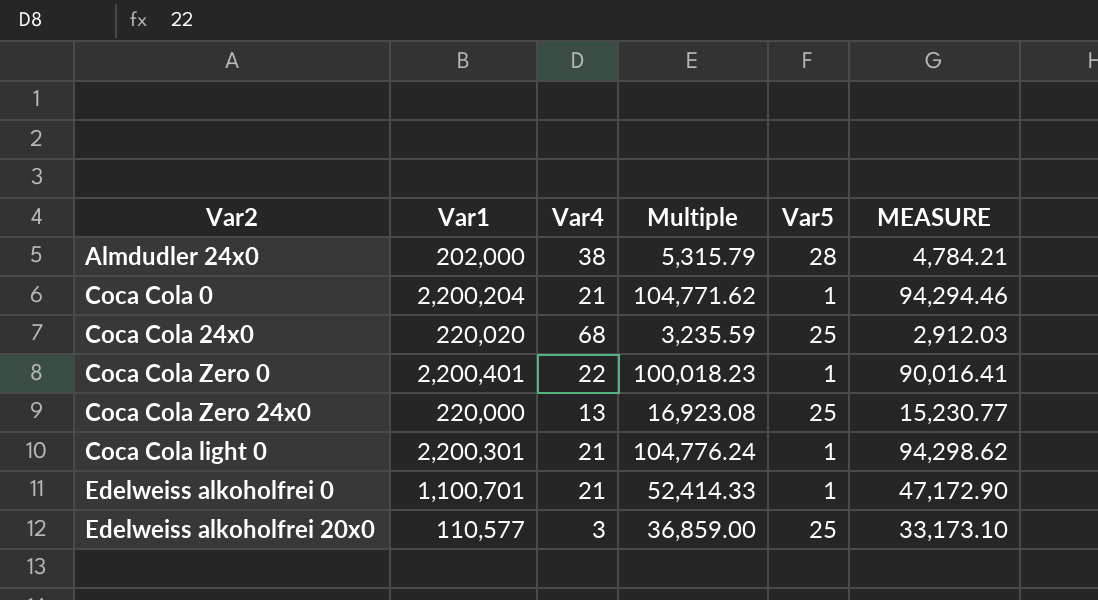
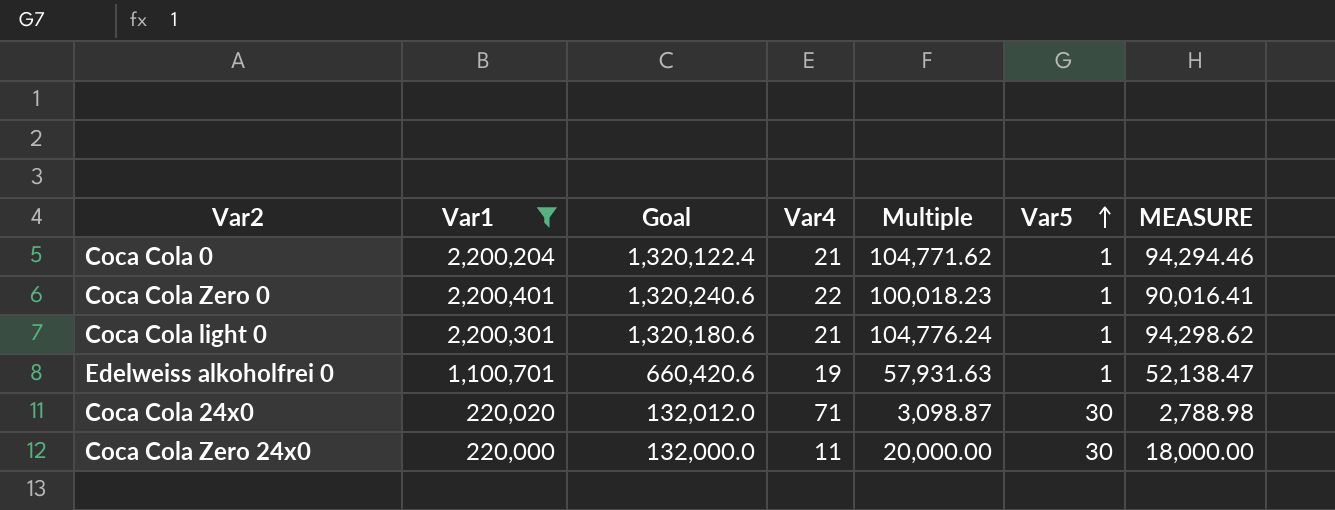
filter: none -> Var1 >= 220,000
row order: none -> Var5 ascending
column Goal | formula: none -> [Var1] * 0.6
Edelweiss alkoholfrei 0 | Var4: 21 -> 19
Edelweiss alkoholfrei 0 | Multiple: 52,414.33 -> 57,931.63
Edelweiss alkoholfrei 0 | MEASURE: 47,172.90 -> 52,138.47
Coca Cola 24x0 | Var4: 68 -> 71
Coca Cola 24x0 | Multiple: 3,235.59 -> 3,098.87
Coca Cola 24x0 | Var5: 25 -> 30
Coca Cola 24x0 | MEASURE: 2,912.03 -> 2,788.98
Coca Cola Zero 24x0 | Var4: 13 -> 11
Coca Cola Zero 24x0 | Multiple: 16,923.08 -> 20,000.00
Coca Cola Zero 24x0 | Var5: 25 -> 30
Coca Cola Zero 24x0 | MEASURE: 15,230.77 -> 18,000.00

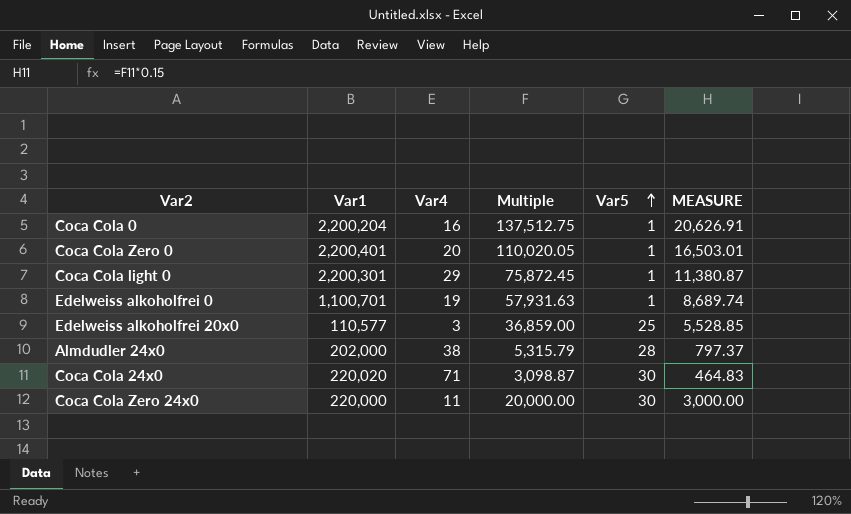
filter: Var1 >= 220,000 -> none
column Goal | formula: [Var1] * 0.6 -> none
column MEASURE | formula: [Multiple] * 0.9 -> [Multiple] * 0.15
Coca Cola 0 | Var4: 21 -> 16
Coca Cola 0 | Multiple: 104,771.62 -> 137,512.75
Coca Cola Zero 0 | Var4: 22 -> 20
Coca Cola Zero 0 | Multiple: 100,018.23 -> 110,020.05
Coca Cola light 0 | Var4: 21 -> 29
Coca Cola light 0 | Multiple: 104,776.24 -> 75,872.45

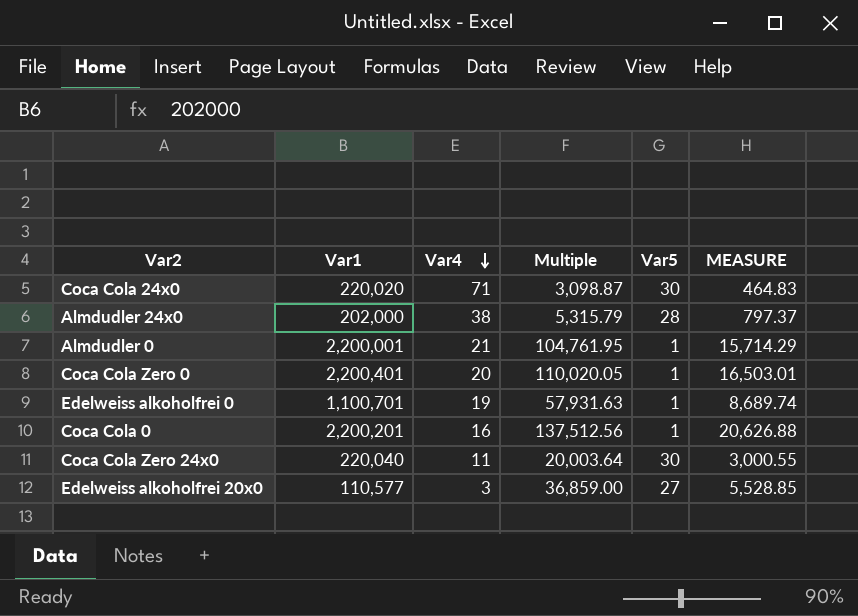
row order: Var5 ascending -> Var4 descending
row Coca Cola light 0: 2,200,301 | 29 | 75,872.45 | 1 | 11,380.87 -> none
row Almdudler 0: none -> 2,200,001 | 21 | 104,761.95 | 1 | 15,714.29
Coca Cola 0 | Var1: 2,200,204 -> 2,200,201
Coca Cola 0 | Multiple: 137,512.75 -> 137,512.56
Coca Cola 0 | MEASURE: 20,626.91 -> 20,626.88
Coca Cola Zero 24x0 | Var1: 220,000 -> 220,040
Coca Cola Zero 24x0 | Multiple: 20,000.00 -> 20,003.64
Coca Cola Zero 24x0 | MEASURE: 3,000.00 -> 3,000.55
Edelweiss alkoholfrei 20x0 | Var5: 25 -> 27

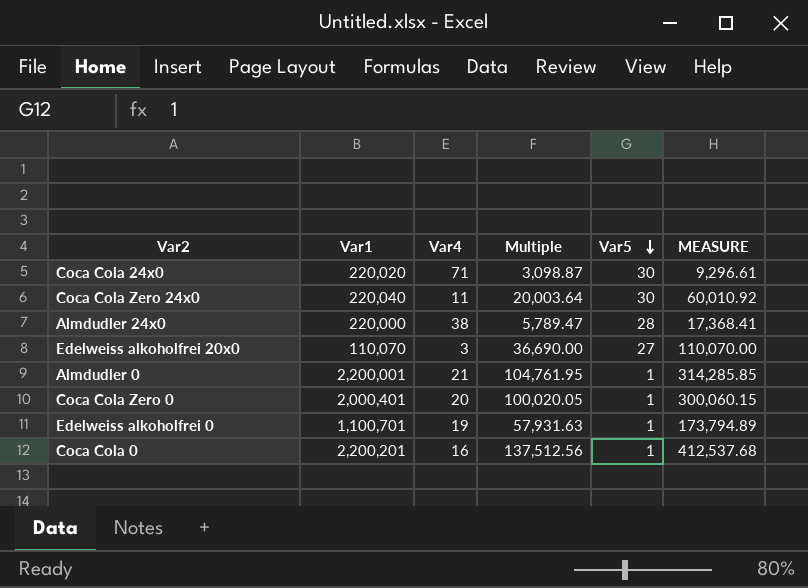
row order: Var4 descending -> Var5 descending
column MEASURE | formula: [Multiple] * 0.15 -> [Multiple] * 3
Almdudler 24x0 | Var1: 202,000 -> 220,000
Almdudler 24x0 | Multiple: 5,315.79 -> 5,789.47
Edelweiss alkoholfrei 20x0 | Var1: 110,577 -> 110,070
Edelweiss alkoholfrei 20x0 | Multiple: 36,859.00 -> 36,690.00
Coca Cola Zero 0 | Var1: 2,200,401 -> 2,000,401
Coca Cola Zero 0 | Multiple: 110,020.05 -> 100,020.05

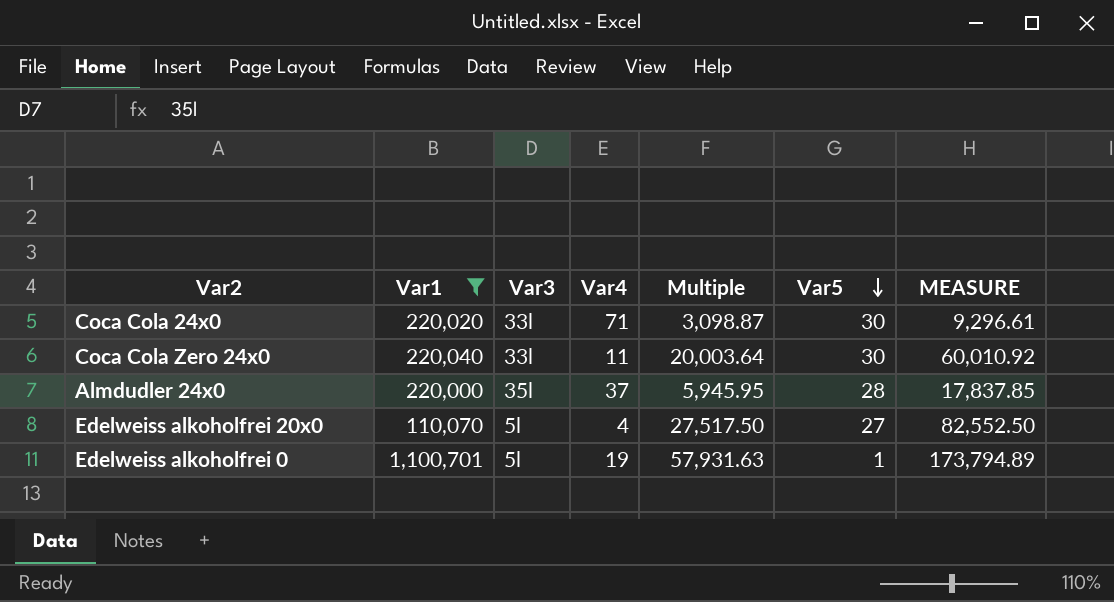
filter: none -> Var1 <= 1,100,701
column Var3 | position: none -> 3
Almdudler 24x0 | Var4: 38 -> 37
Almdudler 24x0 | Multiple: 5,789.47 -> 5,945.95
Almdudler 24x0 | MEASURE: 17,368.41 -> 17,837.85
Edelweiss alkoholfrei 20x0 | Var4: 3 -> 4
Edelweiss alkoholfrei 20x0 | Multiple: 36,690.00 -> 27,517.50
Edelweiss alkoholfrei 20x0 | MEASURE: 110,070.00 -> 82,552.50

